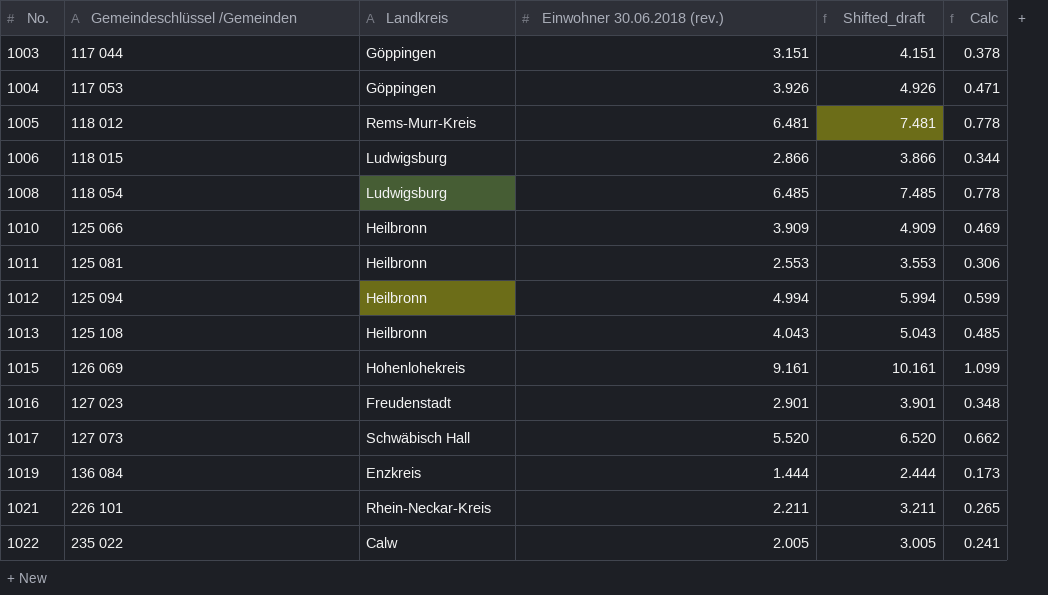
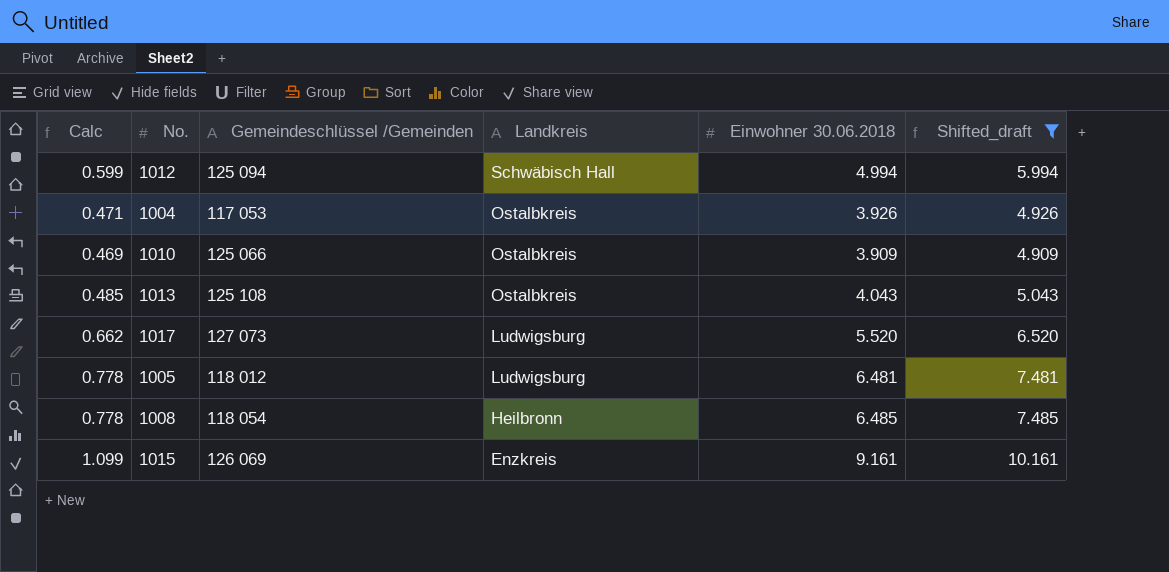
filter: none -> Shifted_draft >= 4.909
row order: No. ascending -> Landkreis descending
column Calc | position: 6 -> 1
column name: Einwohner 30.06.2018 (rev.) -> Einwohner 30.06.2018
1012 | Landkreis: Heilbronn -> Schwäbisch Hall
1004 | Landkreis: Göppingen -> Ostalbkreis
1010 | Landkreis: Heilbronn -> Ostalbkreis
1013 | Landkreis: Heilbronn -> Ostalbkreis
1017 | Landkreis: Schwäbisch Hall -> Ludwigsburg
1005 | Landkreis: Rems-Murr-Kreis -> Ludwigsburg
1008 | Landkreis: Ludwigsburg -> Heilbronn
1015 | Landkreis: Hohenlohekreis -> Enzkreis

